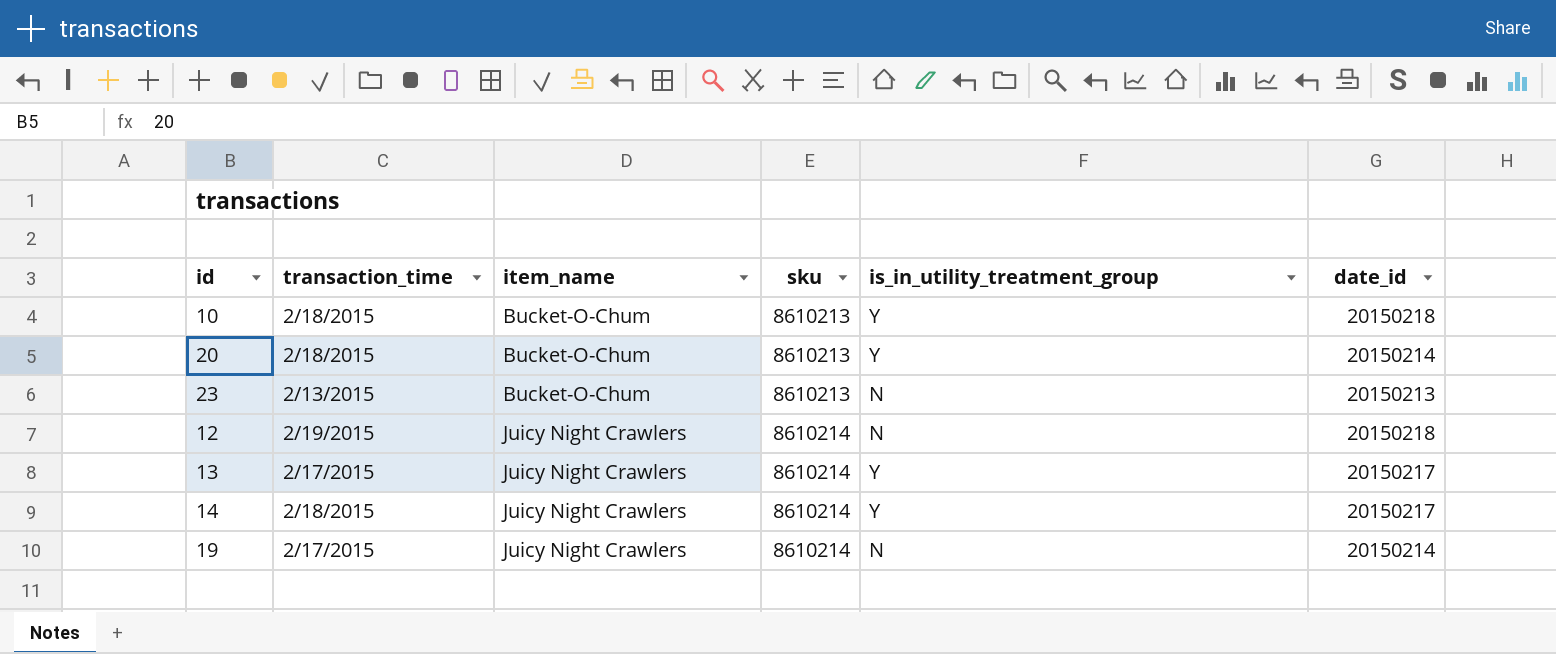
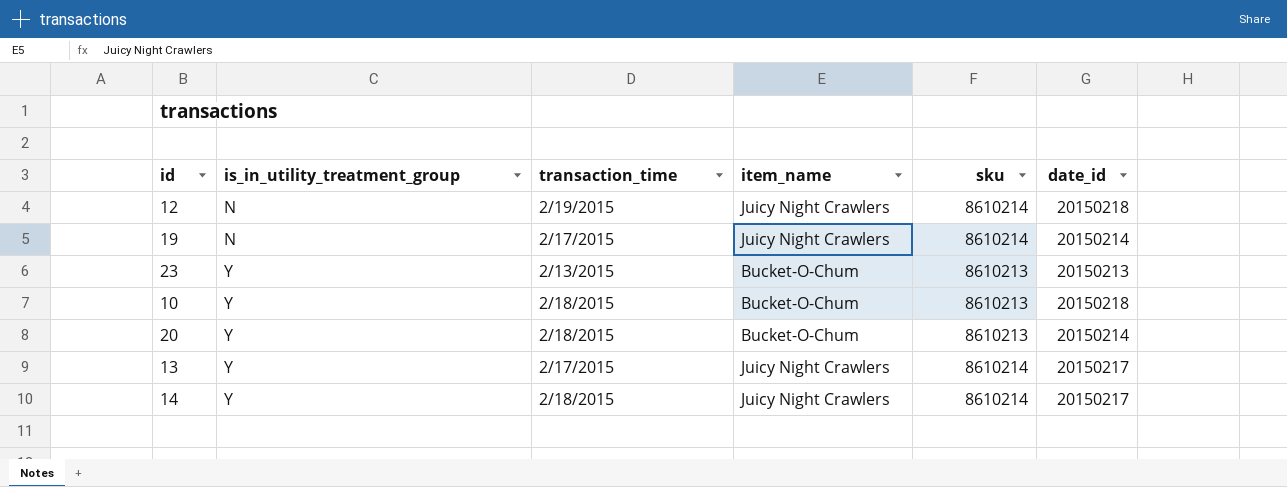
row order: item_name ascending -> is_in_utility_treatment_group ascending
column is_in_utility_treatment_group | position: 5 -> 2
23 | is_in_utility_treatment_group: N -> Y

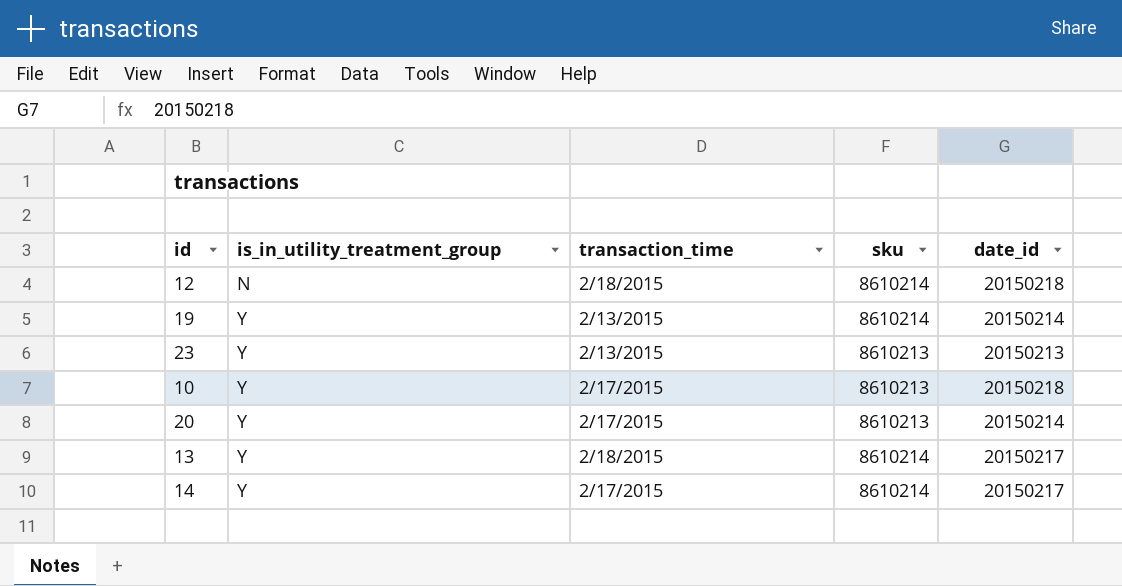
column item_name | position: 4 -> none
12 | transaction_time: 2/19/2015 -> 2/18/2015
19 | is_in_utility_treatment_group: N -> Y
19 | transaction_time: 2/17/2015 -> 2/13/2015
10 | transaction_time: 2/18/2015 -> 2/17/2015
20 | transaction_time: 2/18/2015 -> 2/17/2015
13 | transaction_time: 2/17/2015 -> 2/18/2015
14 | transaction_time: 2/18/2015 -> 2/17/2015

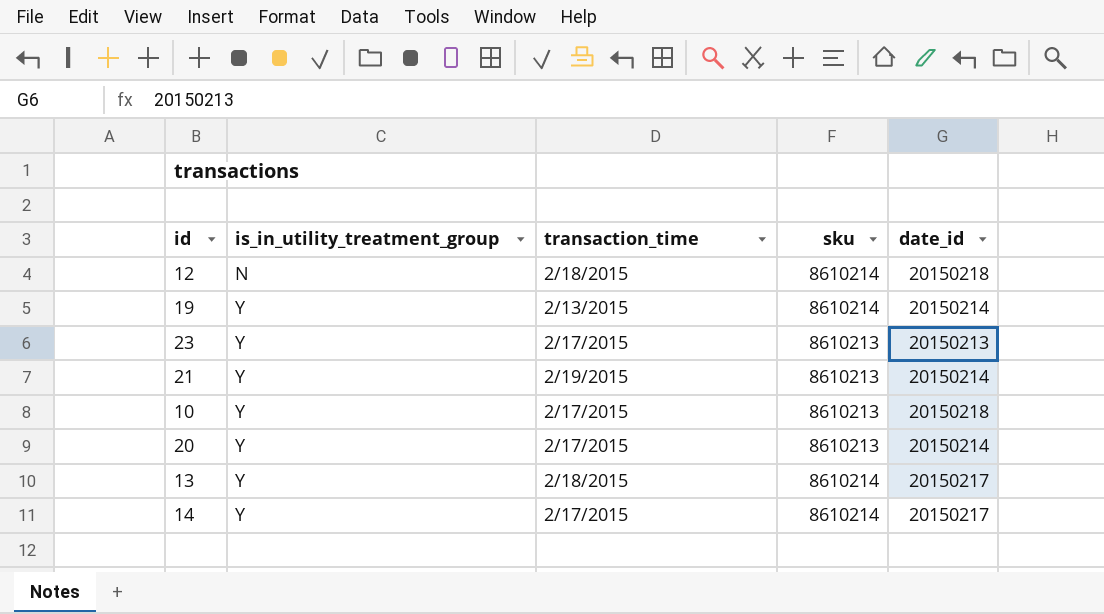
23 | transaction_time: 2/13/2015 -> 2/17/2015
row 21: none -> Y | 2/19/2015 | 8610213 | 20150214

